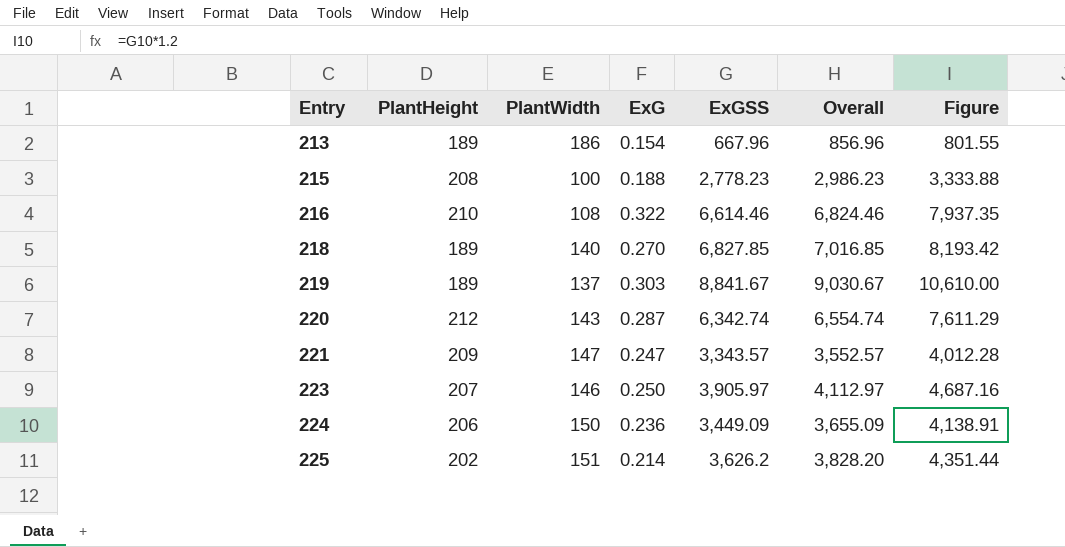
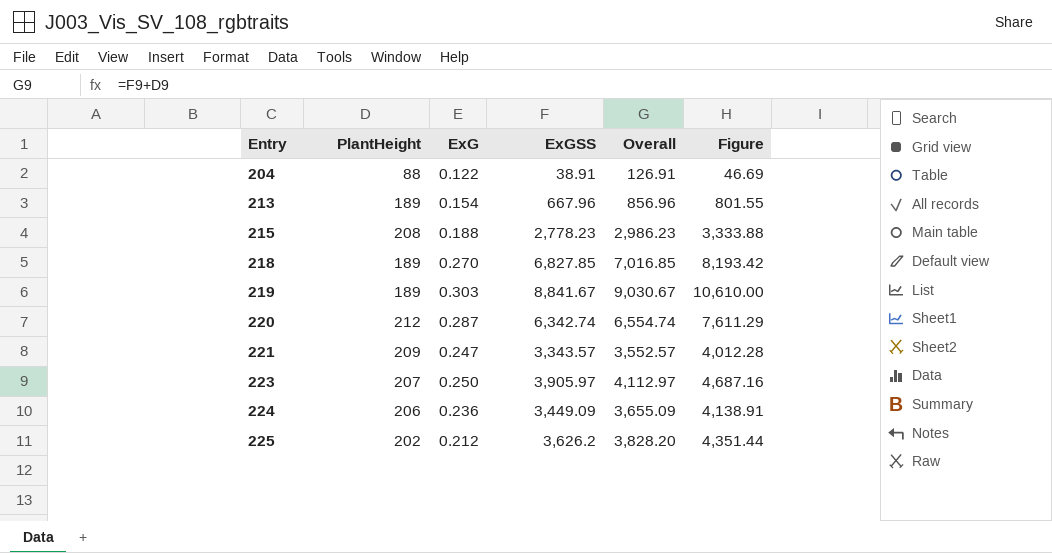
column PlantWidth | position: 3 -> none
row 216: 210 | 108 | 0.322 | 6,614.46 | 6,824.46 | 7,937.35 -> none
row 204: none -> 88 | 0.122 | 38.91 | 126.91 | 46.69
225 | ExG: 0.214 -> 0.212

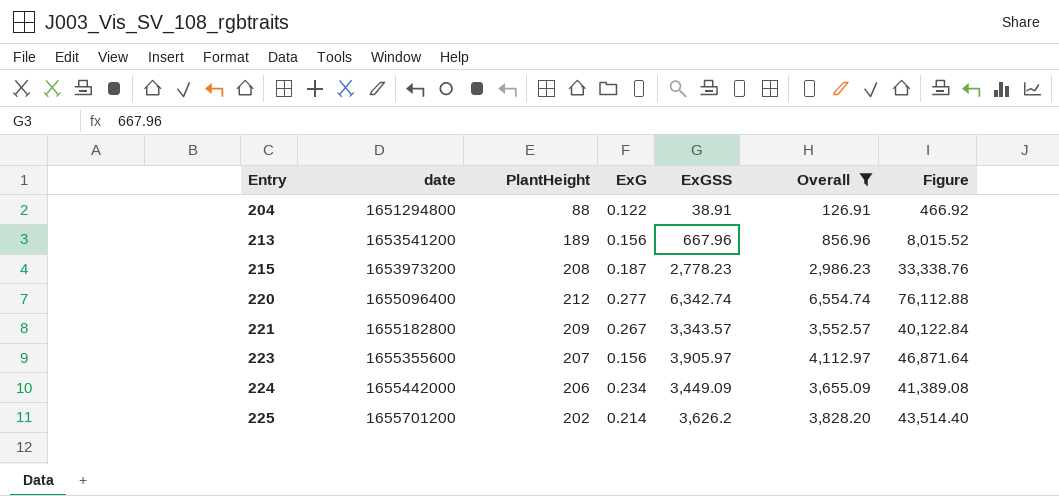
filter: none -> Overall <= 6,554.74
column date | position: none -> 2
column Figure | formula: [ExGSS] * 1.2 -> [ExGSS] * 12
213 | ExG: 0.154 -> 0.156
215 | ExG: 0.188 -> 0.187
220 | ExG: 0.287 -> 0.277
221 | ExG: 0.247 -> 0.267
223 | ExG: 0.250 -> 0.156
224 | ExG: 0.236 -> 0.234
225 | ExG: 0.212 -> 0.214

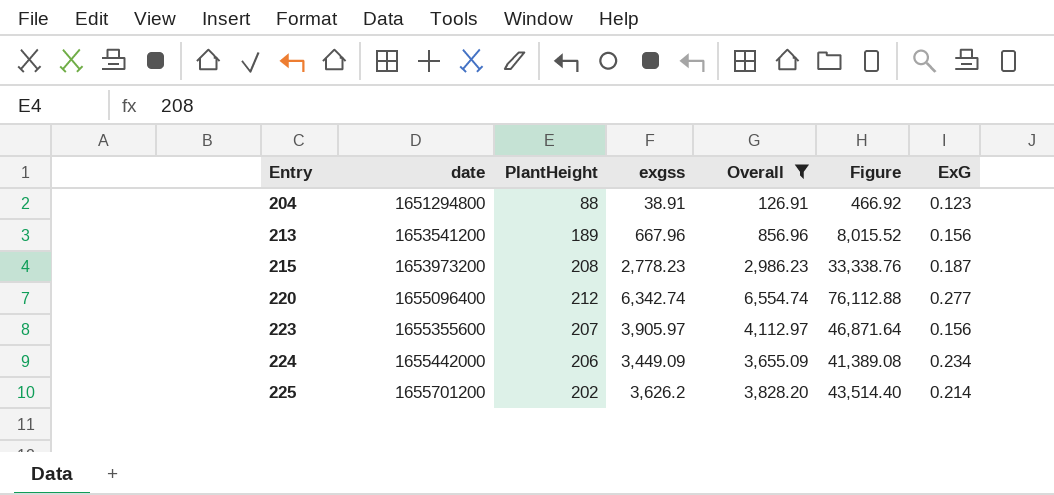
column name: ExGSS -> exgss
column ExG | position: 4 -> 7
row 221: 1655182800 | 209 | 0.267 | 3,343.57 | 3,552.57 | 40,122.84 -> none
204 | ExG: 0.122 -> 0.123

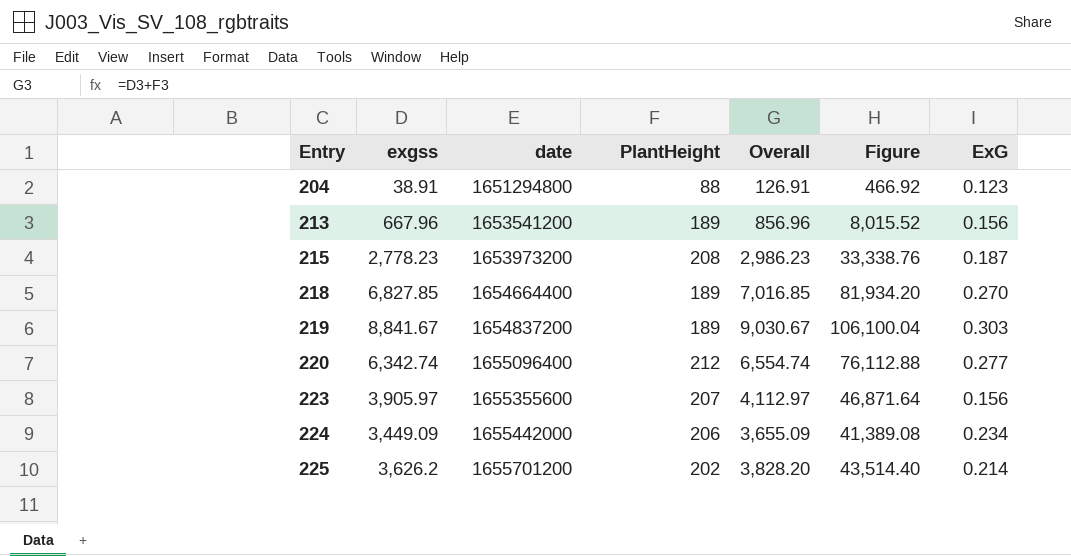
filter: Overall <= 6,554.74 -> none
column exgss | position: 4 -> 2

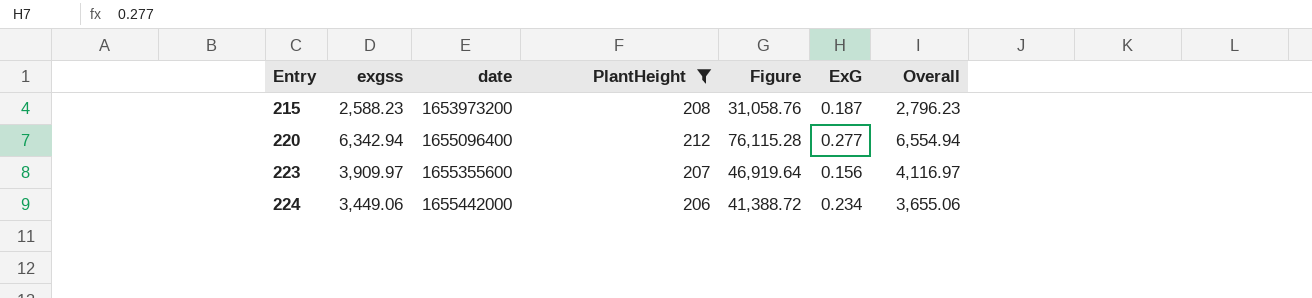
filter: none -> PlantHeight >= 206
column Overall | position: 5 -> 7
215 | exgss: 2,778.23 -> 2,588.23
215 | Figure: 33,338.76 -> 31,058.76
215 | Overall: 2,986.23 -> 2,796.23
220 | exgss: 6,342.74 -> 6,342.94
220 | Figure: 76,112.88 -> 76,115.28
220 | Overall: 6,554.74 -> 6,554.94
223 | exgss: 3,905.97 -> 3,909.97
223 | Figure: 46,871.64 -> 46,919.64
223 | Overall: 4,112.97 -> 4,116.97
224 | exgss: 3,449.09 -> 3,449.06
224 | Figure: 41,389.08 -> 41,388.72
224 | Overall: 3,655.09 -> 3,655.06

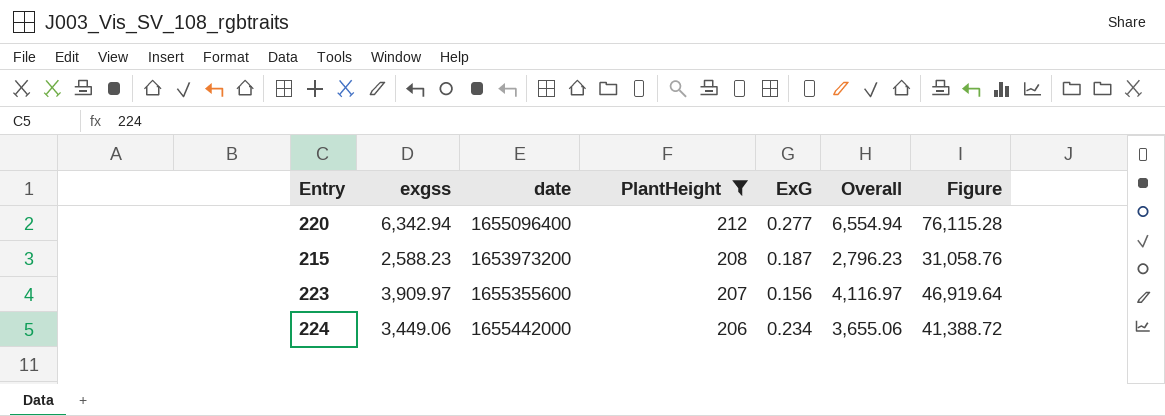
row order: Entry ascending -> PlantHeight descending
column Figure | position: 5 -> 7

